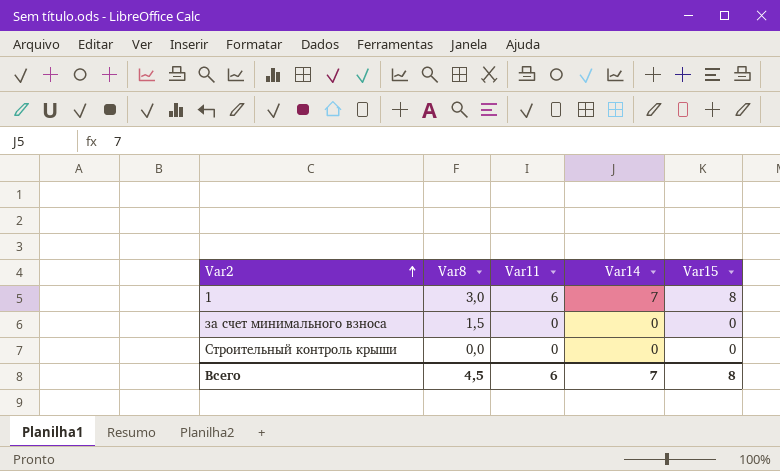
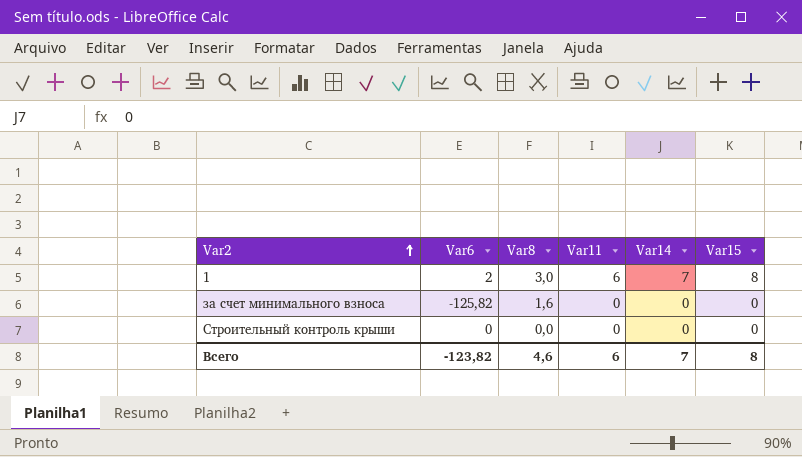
column Var6 | position: none -> 2
за счет минимального взноса | Var8: 1,5 -> 1,6
Всего | Var8: 4,5 -> 4,6

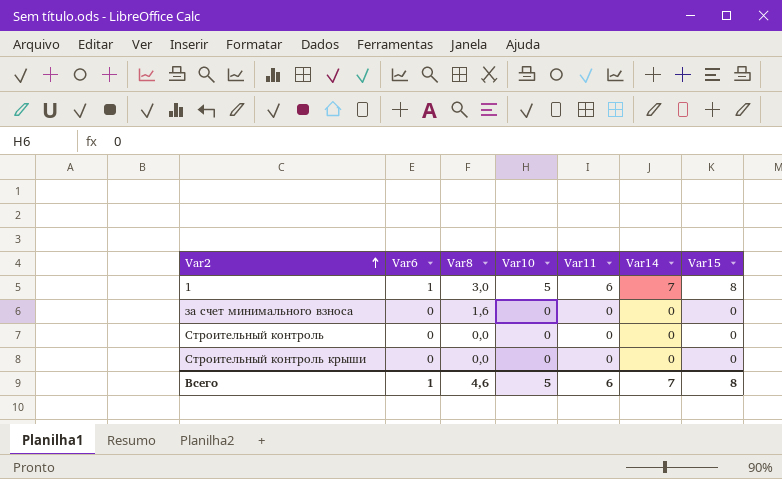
column Var10 | position: none -> 4
1 | Var6: 2 -> 1
за счет минимального взноса | Var6: -125,82 -> 0
row Строительный контроль: none -> 0 | 0,0 | 0 | 0 | 0 | 0
Всего | Var6: -123,82 -> 1

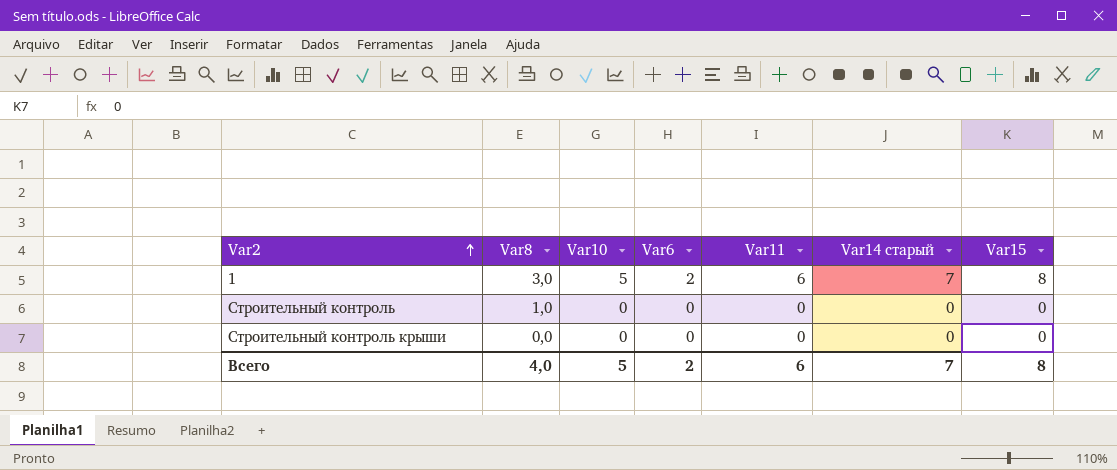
column Var6 | position: 2 -> 4
column name: Var14 -> Var14 старый
row за счет минимального взноса: 0 | 1,6 | 0 | 0 | 0 | 0 -> none
1 | Var6: 1 -> 2
Строительный контроль | Var8: 0,0 -> 1,0
Всего | Var8: 4,6 -> 4,0
Всего | Var6: 1 -> 2

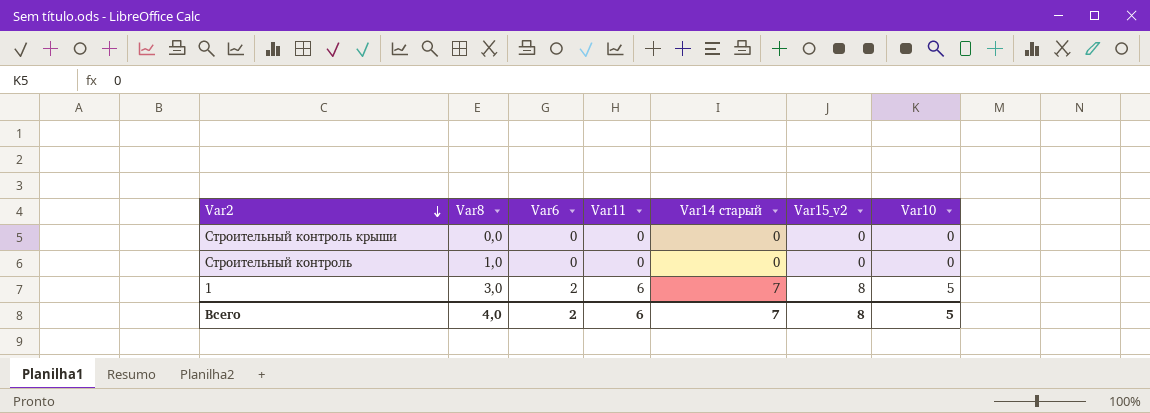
row order: Var2 ascending -> Var2 descending
column name: Var15 -> Var15_v2
column Var10 | position: 3 -> 7

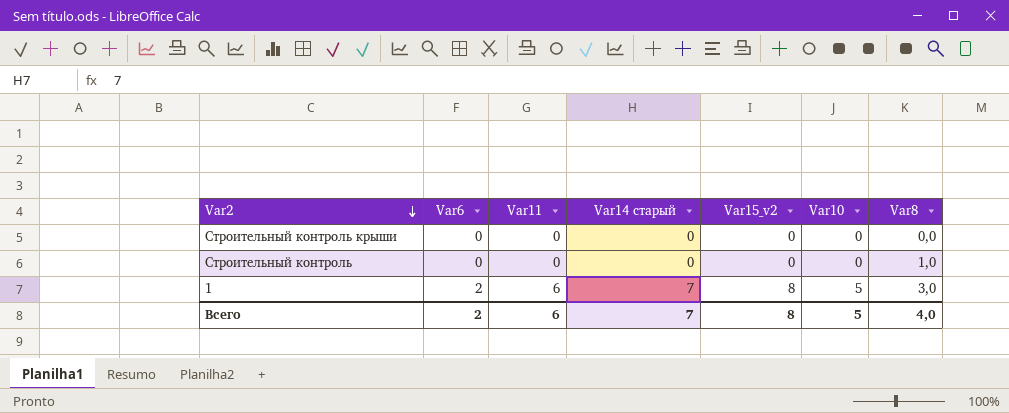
column Var8 | position: 2 -> 7

